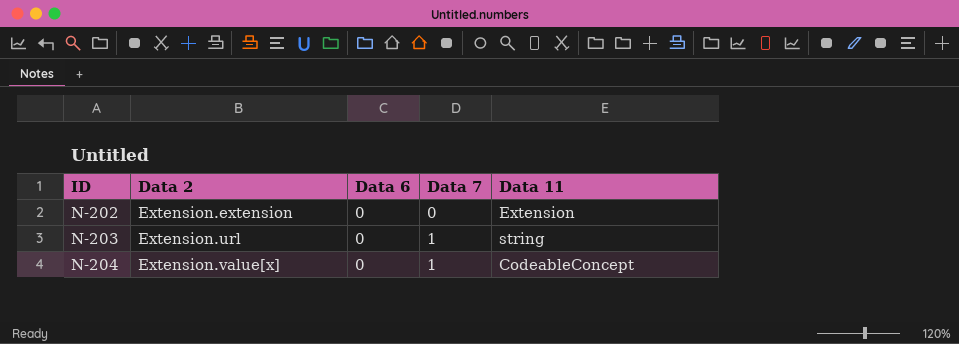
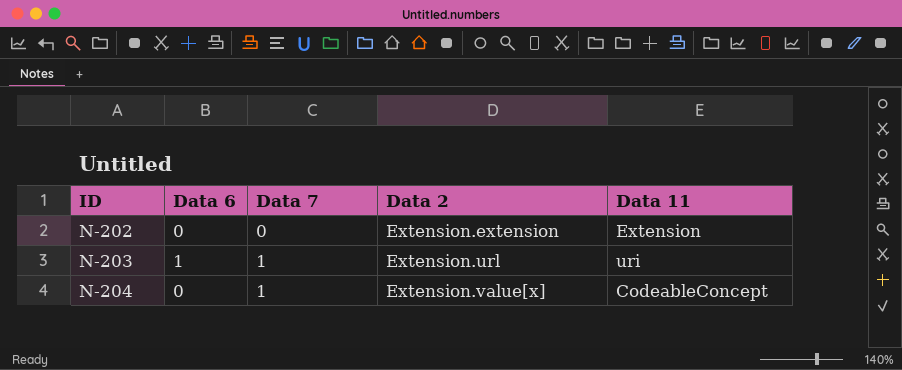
column Data 2 | position: 2 -> 4
N-203 | Data 6: 0 -> 1
N-203 | Data 11: string -> uri

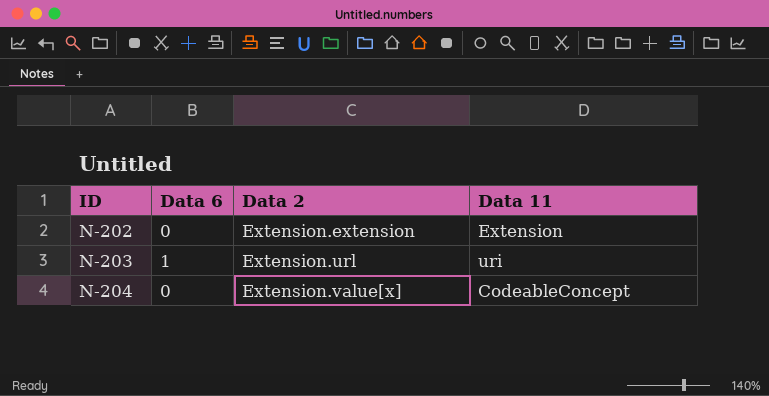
column Data 7 | position: 3 -> none

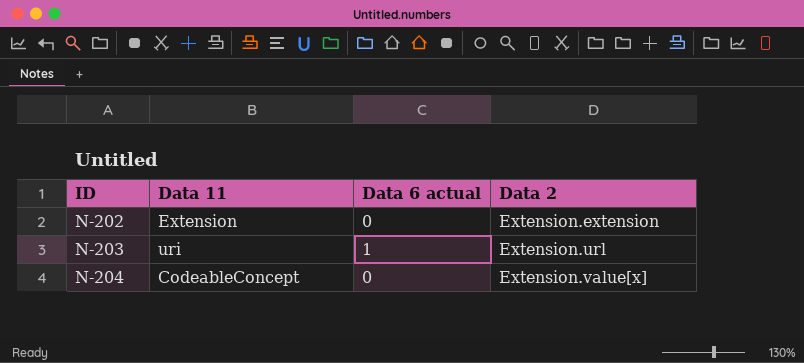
column Data 11 | position: 4 -> 2
column name: Data 6 -> Data 6 actual

